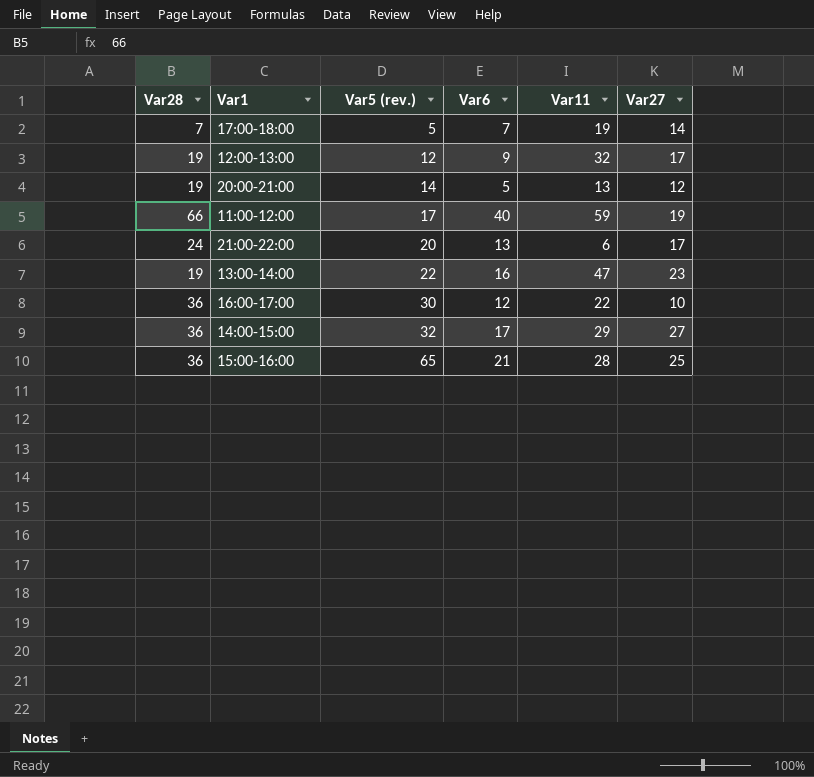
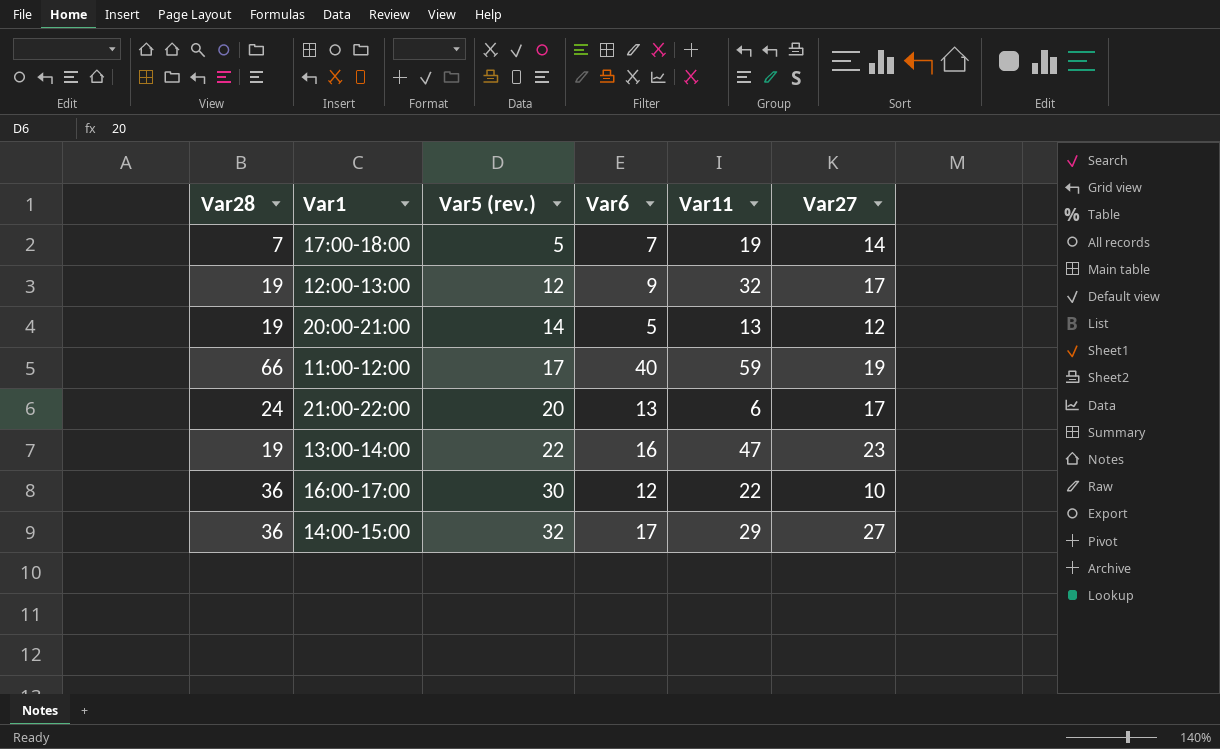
row 15:00-16:00: 36 | 65 | 21 | 28 | 25 -> none

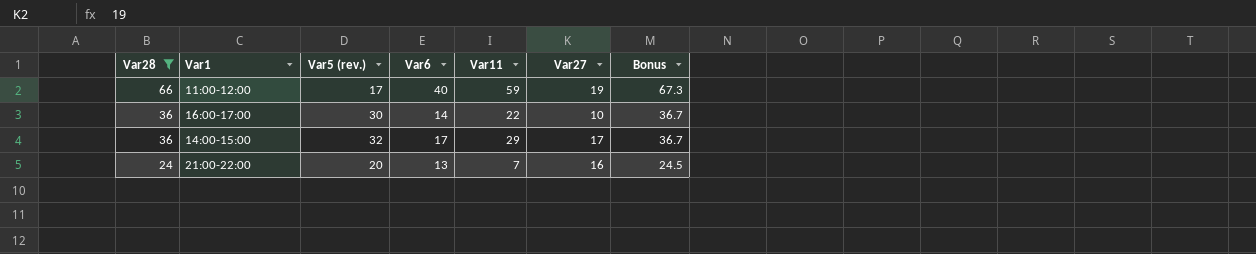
filter: none -> Var28 >= 24
row order: Var5 (rev.) ascending -> Var28 descending
column Bonus | formula: none -> [Var28] * 1.02
16:00-17:00 | Var6: 12 -> 14
14:00-15:00 | Var27: 27 -> 17
21:00-22:00 | Var11: 6 -> 7
21:00-22:00 | Var27: 17 -> 16

